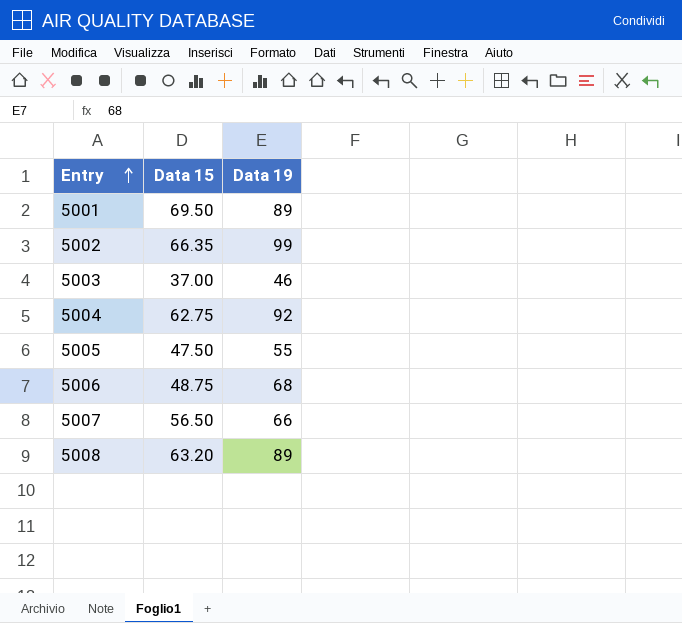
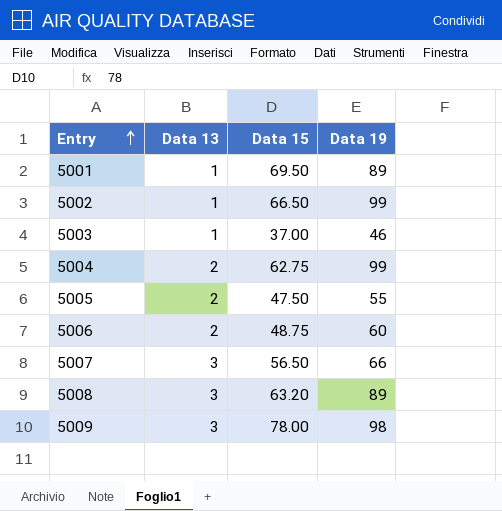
column Data 13 | position: none -> 2
5002 | Data 15: 66.35 -> 66.50
5004 | Data 19: 92 -> 99
5006 | Data 19: 68 -> 60
row 5009: none -> 3 | 78.00 | 98

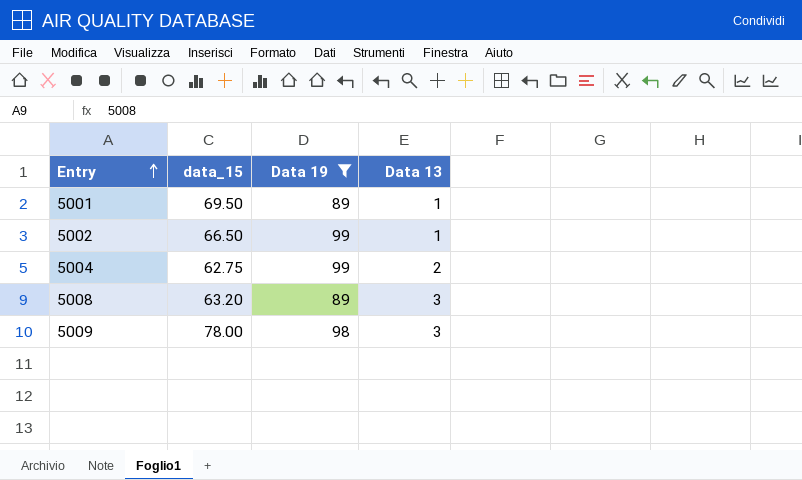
filter: none -> Data 19 >= 89
column name: Data 15 -> data_15
column Data 13 | position: 2 -> 4

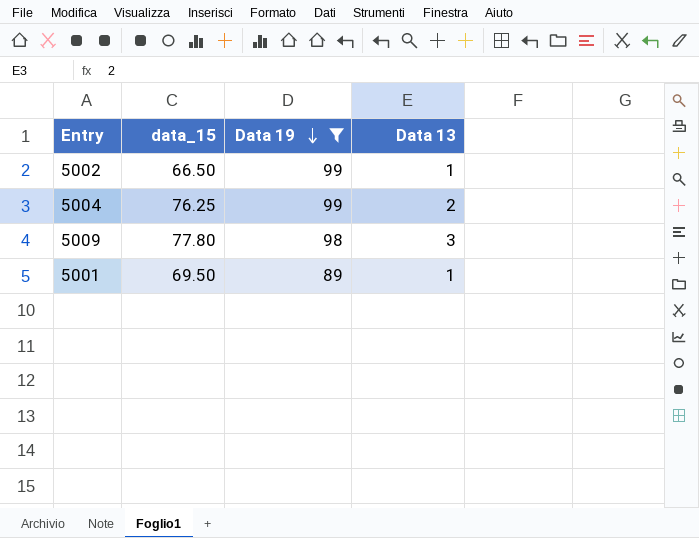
row order: Entry ascending -> Data 19 descending
row 5008: 63.20 | 89 | 3 -> none
5004 | data_15: 62.75 -> 76.25
5009 | data_15: 78.00 -> 77.80

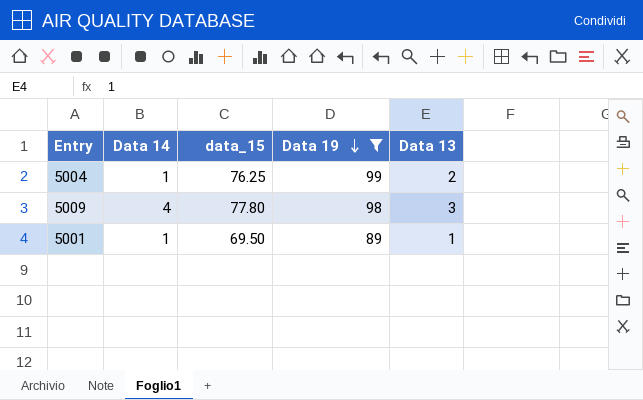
column Data 14 | position: none -> 2
row 5002: 66.50 | 99 | 1 -> none

